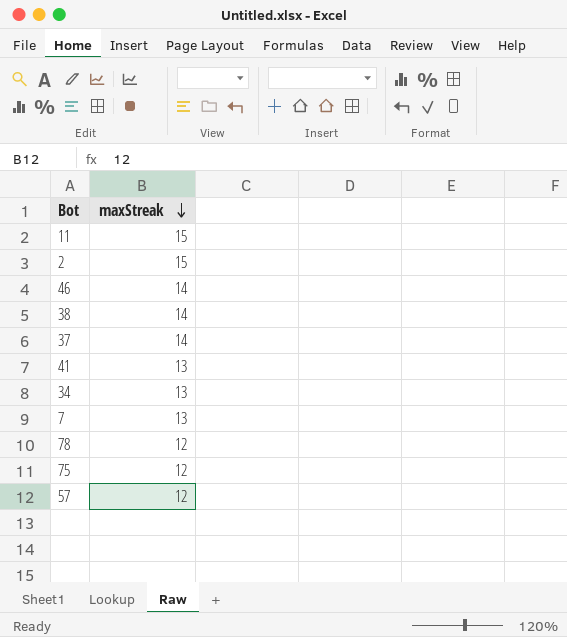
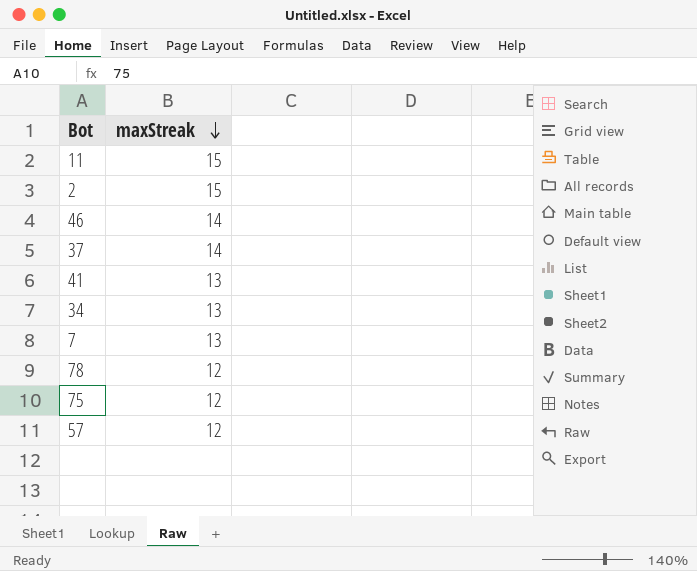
row 38: 14 -> none

